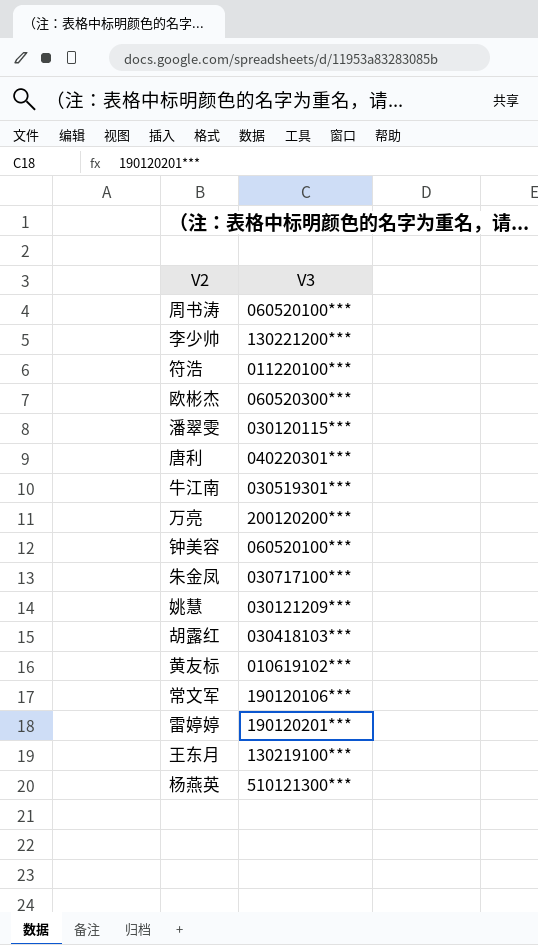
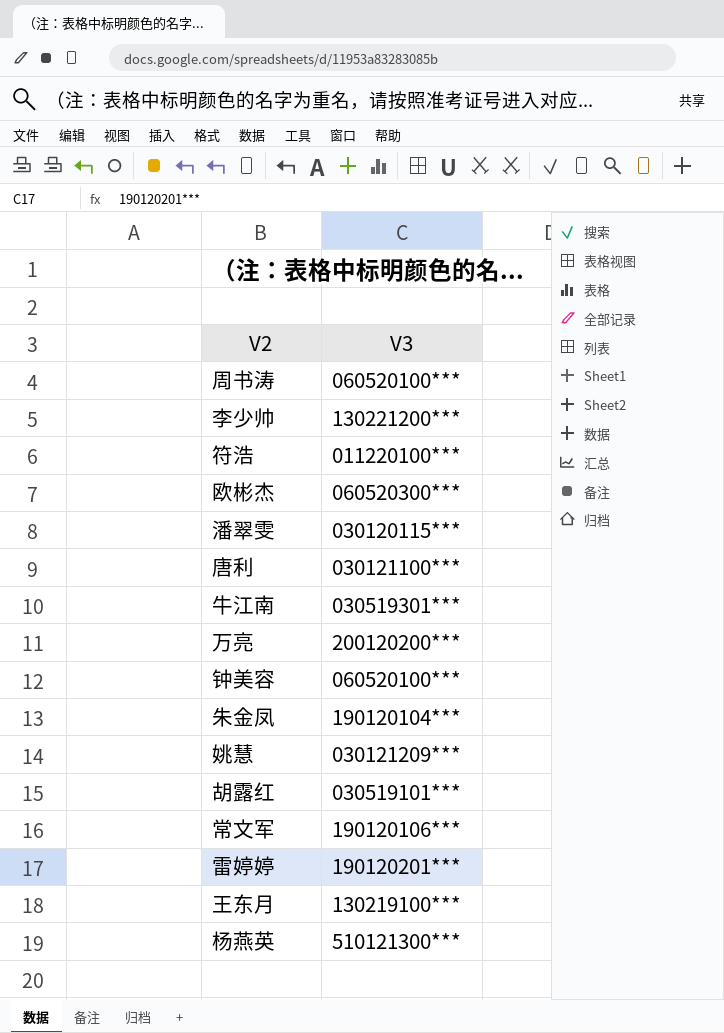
row 黄友标: 010619102*** -> none
唐利 | V3: 040220301*** -> 030121100***
朱金凤 | V3: 030717100*** -> 190120104***
胡露红 | V3: 030418103*** -> 030519101***

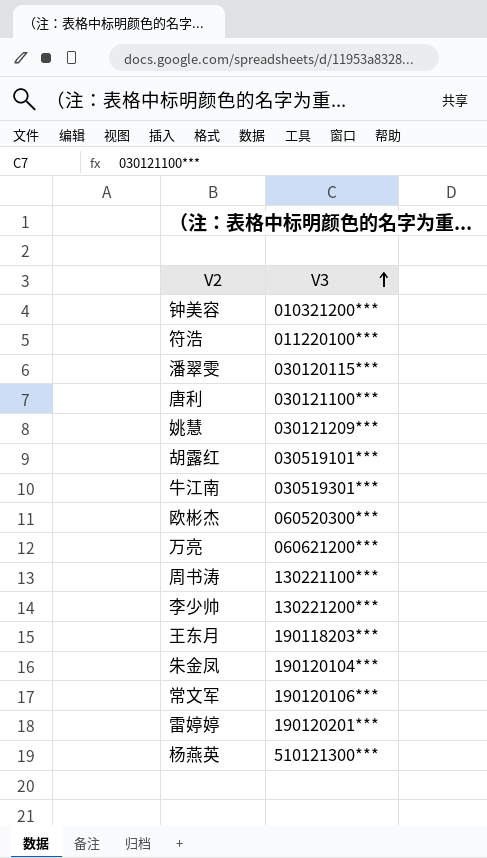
row order: none -> V3 ascending
钟美容 | V3: 060520100*** -> 010321200***
万亮 | V3: 200120200*** -> 060621200***
周书涛 | V3: 060520100*** -> 130221100***
王东月 | V3: 130219100*** -> 190118203***

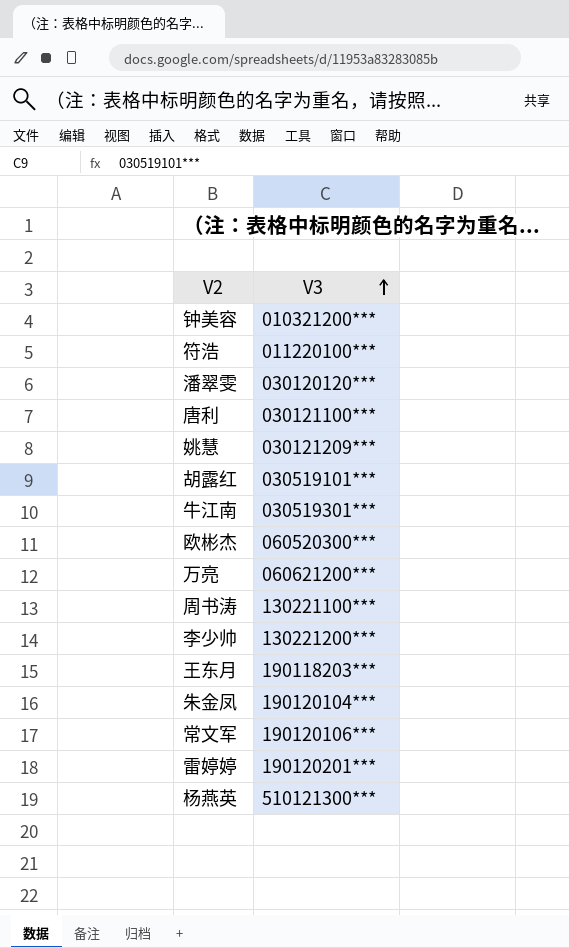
潘翠雯 | V3: 030120115*** -> 030120120***

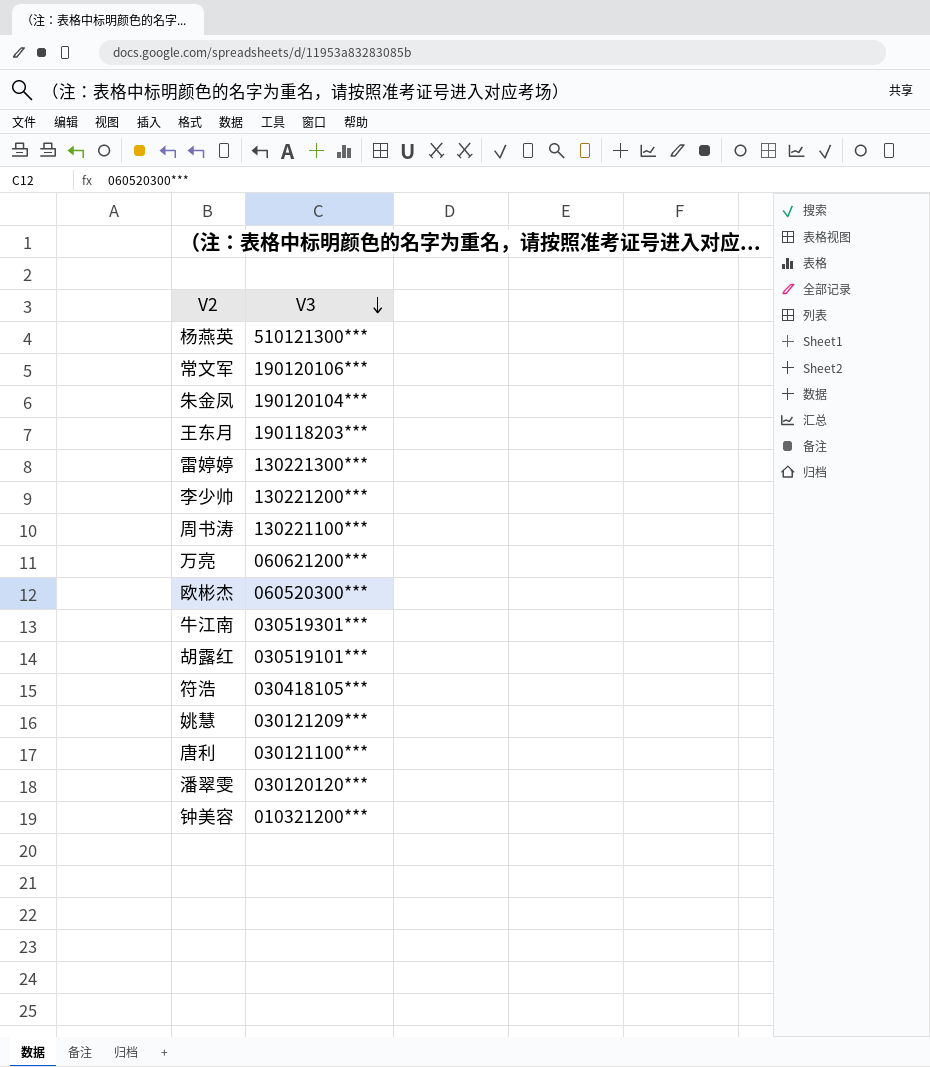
row order: V3 ascending -> V3 descending
雷婷婷 | V3: 190120201*** -> 130221300***
符浩 | V3: 011220100*** -> 030418105***

